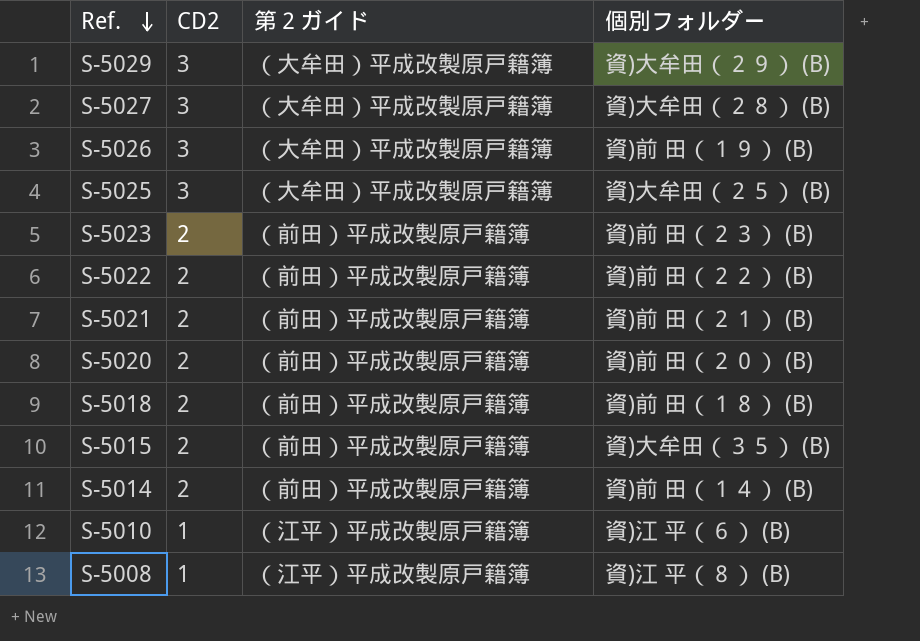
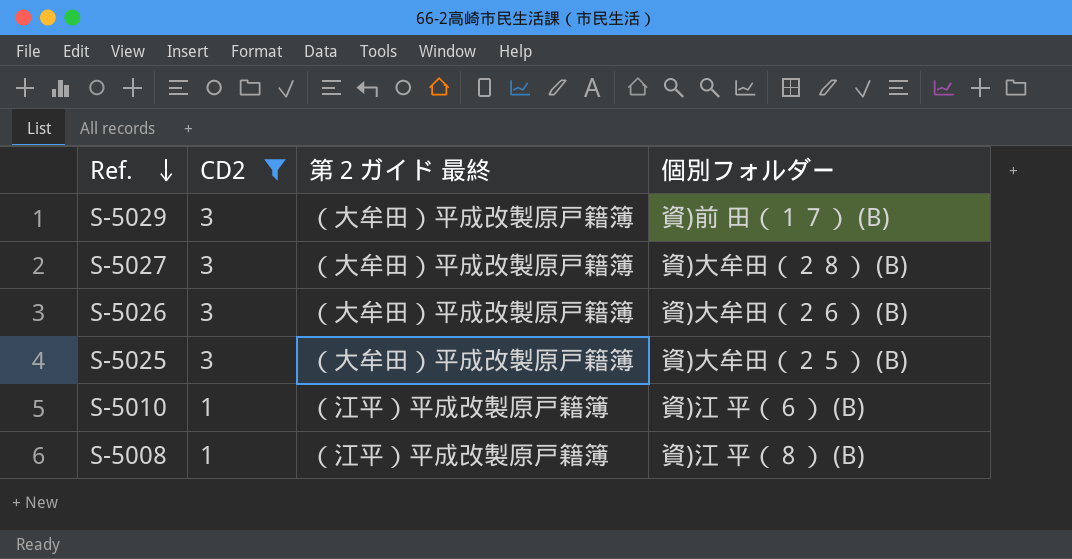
filter: none -> CD2 != 2
column name: 第２ガイド -> 第２ガイド 最終
S-5029 | 個別フォルダー: 資)大牟田（２９） (B) -> 資)前 田（１７） (B)
S-5026 | 個別フォルダー: 資)前 田（１９） (B) -> 資)大牟田（２６） (B)

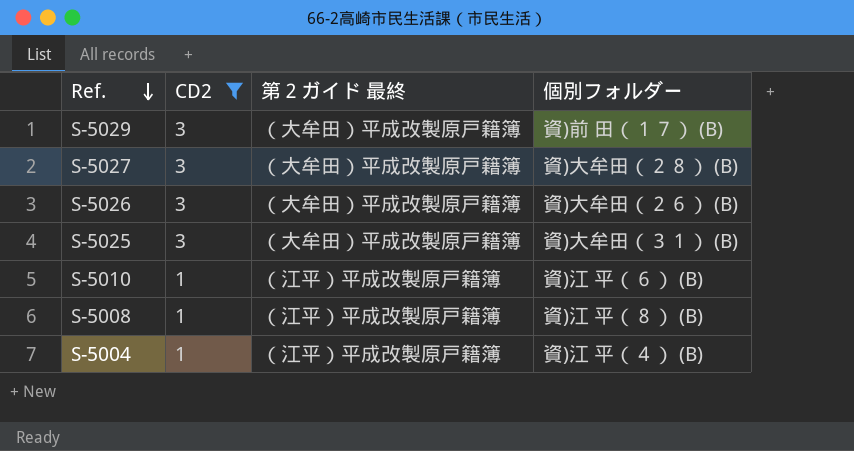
S-5025 | 個別フォルダー: 資)大牟田（２５） (B) -> 資)大牟田（３１） (B)
row S-5004: none -> 1 | （江平）平成改製原戸籍簿 | 資)江 平（４） (B)

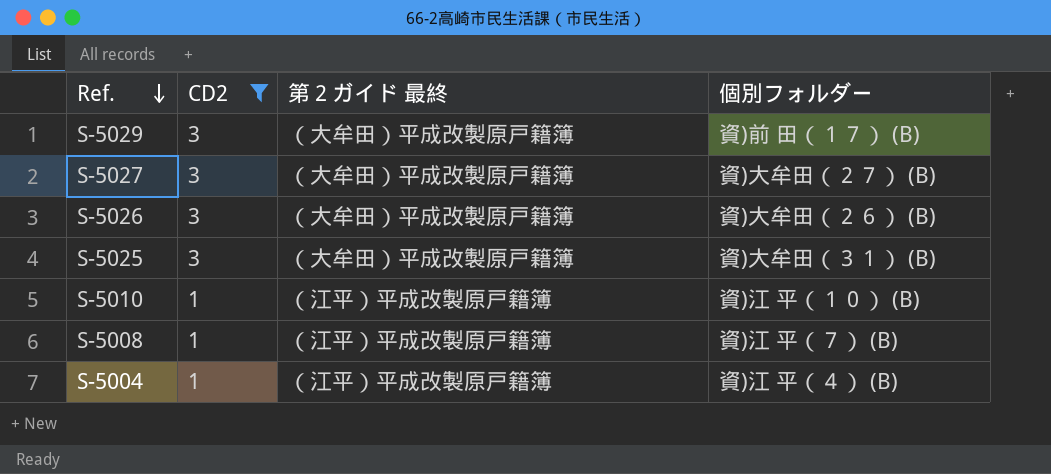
S-5027 | 個別フォルダー: 資)大牟田（２８） (B) -> 資)大牟田（２７） (B)
S-5010 | 個別フォルダー: 資)江 平（６） (B) -> 資)江 平（１０） (B)
S-5008 | 個別フォルダー: 資)江 平（８） (B) -> 資)江 平（７） (B)

